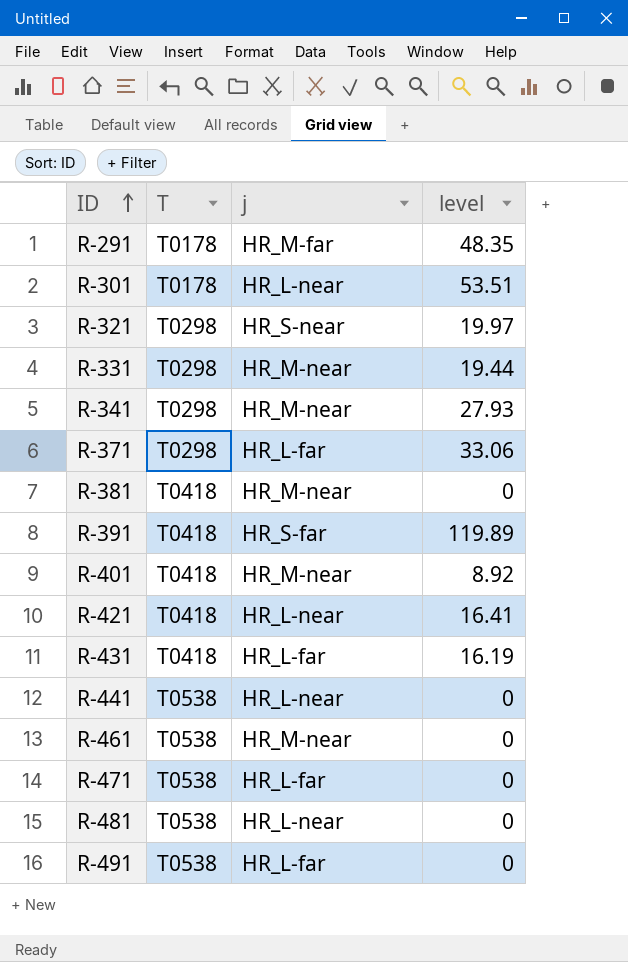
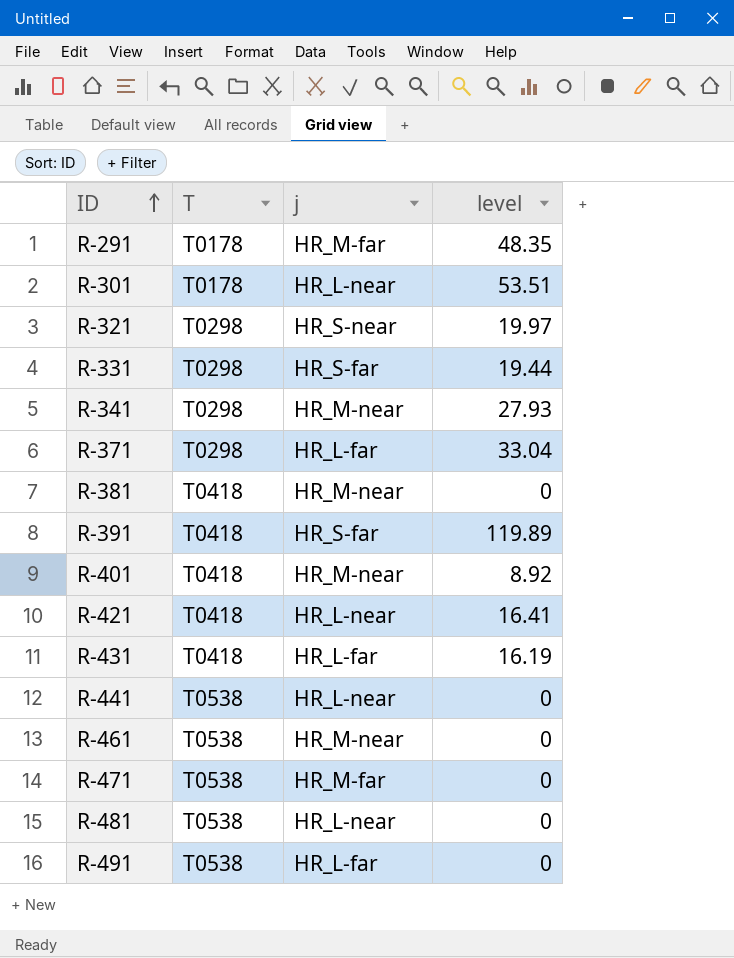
R-331 | j: HR_M-near -> HR_S-far
R-371 | level: 33.06 -> 33.04
R-471 | j: HR_L-far -> HR_M-far

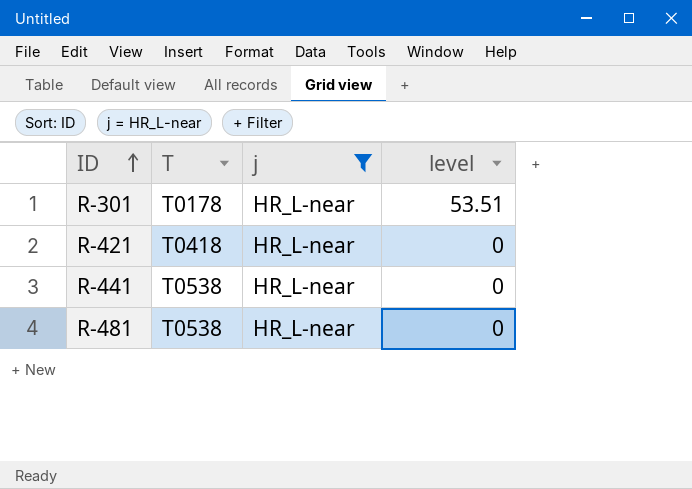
filter: none -> j = HR_L-near
R-421 | level: 16.41 -> 0

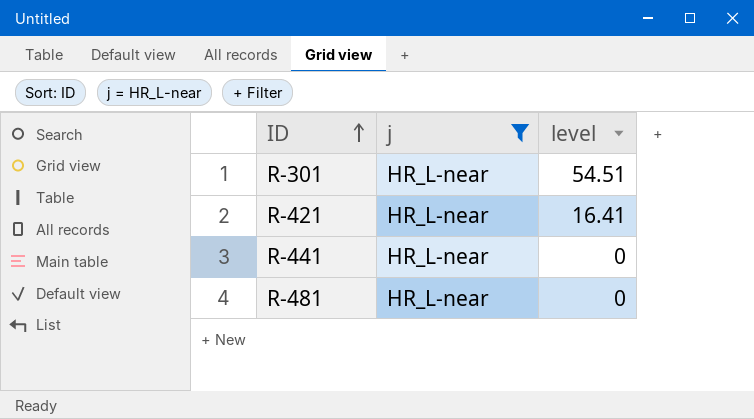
column T | position: 2 -> none
R-301 | level: 53.51 -> 54.51
R-421 | level: 0 -> 16.41

